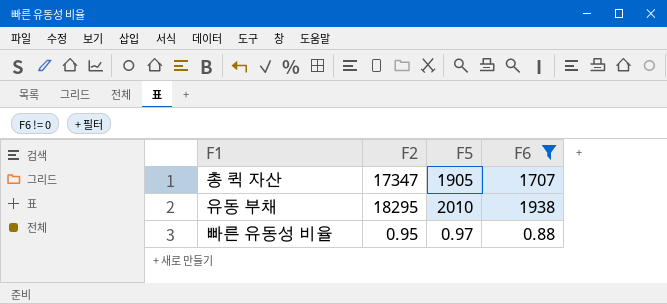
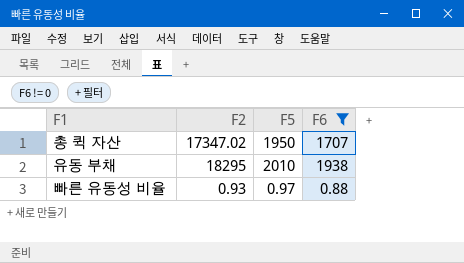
총 퀵 자산 | F2: 17347 -> 17347.02
총 퀵 자산 | F5: 1905 -> 1950
빠른 유동성 비율 | F2: 0.95 -> 0.93

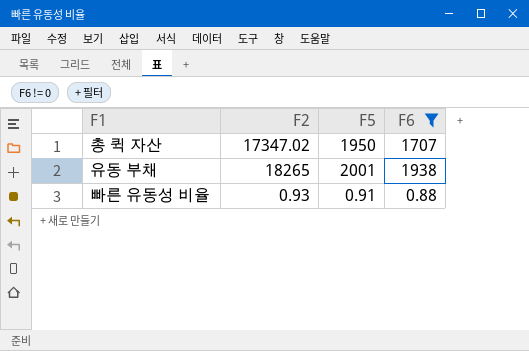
유동 부채 | F2: 18295 -> 18265
유동 부채 | F5: 2010 -> 2001
빠른 유동성 비율 | F5: 0.97 -> 0.91

